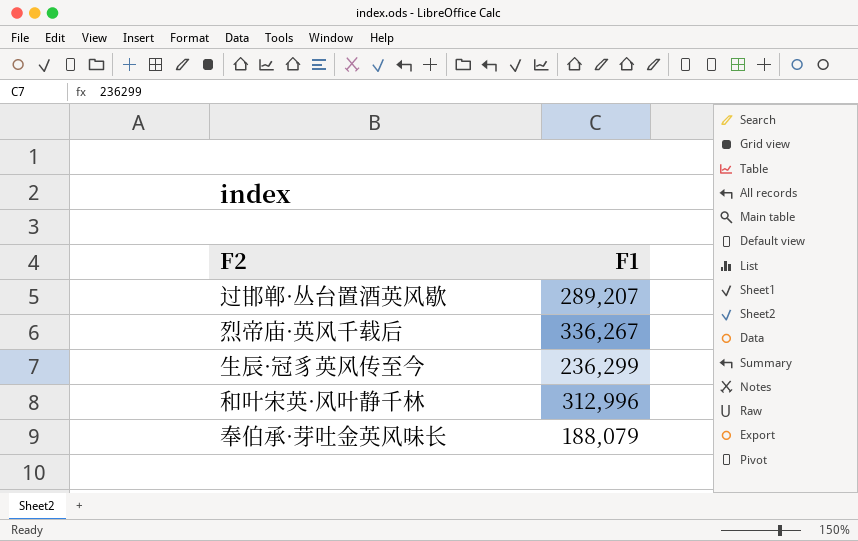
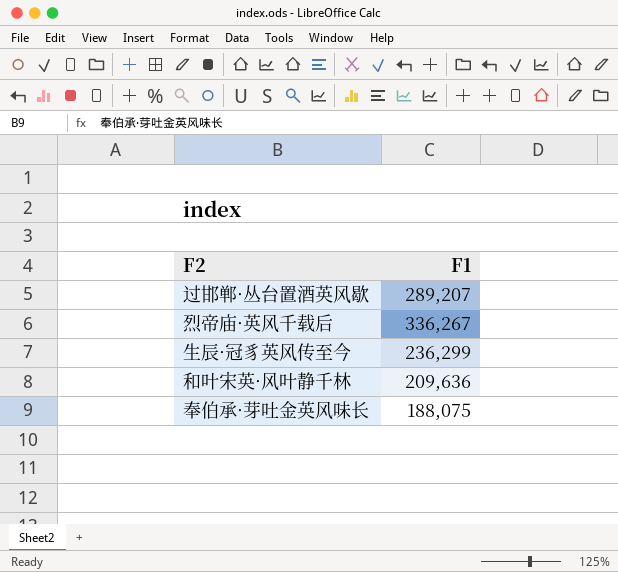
和叶宋英·风叶静千林 | F1: 312,996 -> 209,636
奉伯承·芽吐金英风味长 | F1: 188,079 -> 188,075

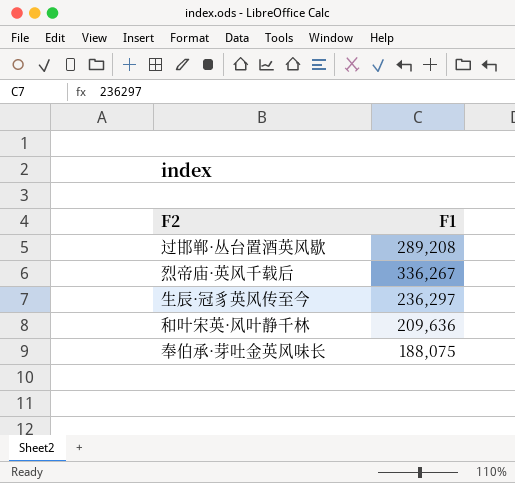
过邯郸·丛台置酒英风歇 | F1: 289,207 -> 289,208
生辰·冠豸英风传至今 | F1: 236,299 -> 236,297

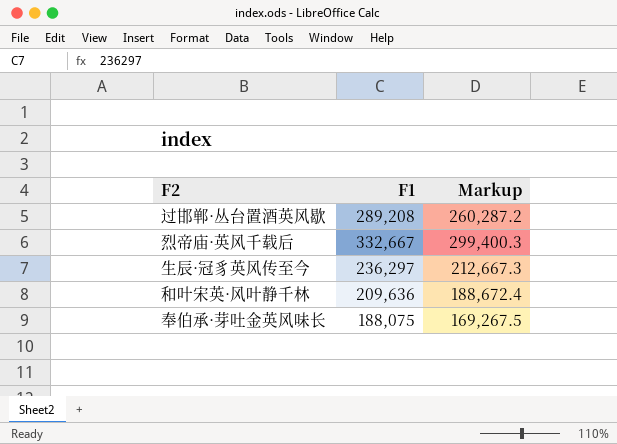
column Markup | formula: none -> [F1] * 0.9
烈帝庙·英风千载后 | F1: 336,267 -> 332,667

